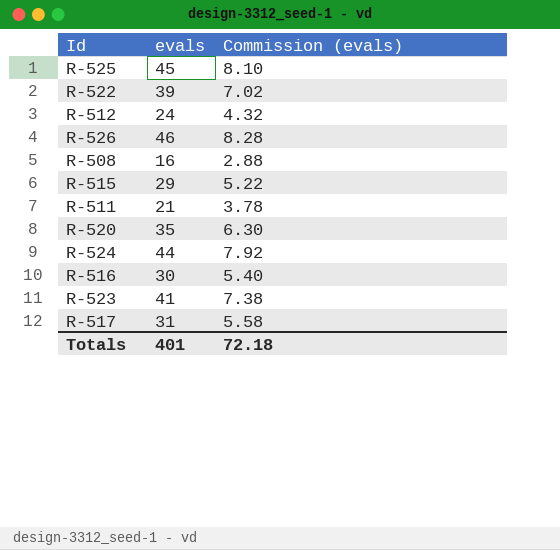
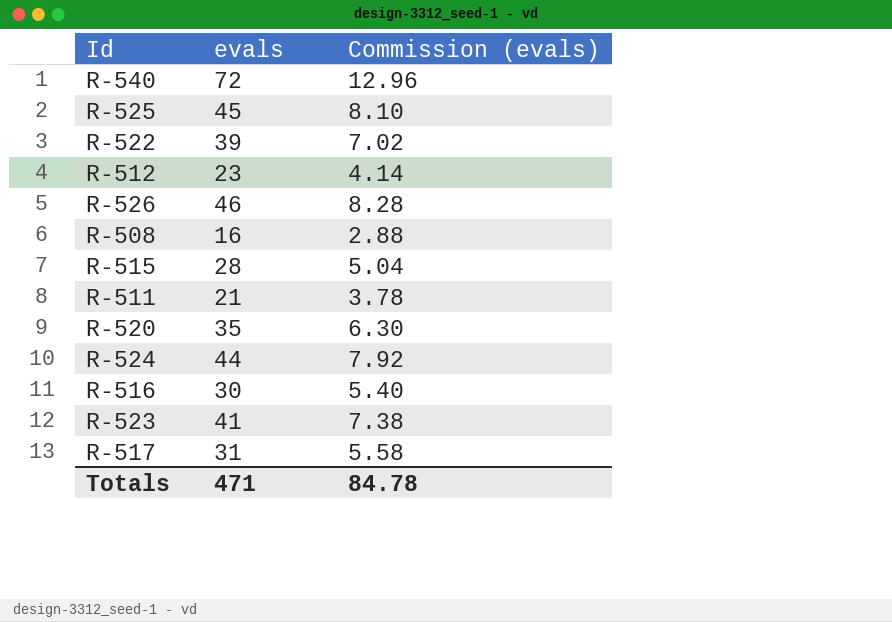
row R-540: none -> 72 | 12.96
R-512 | evals: 24 -> 23
R-512 | Commission (evals): 4.32 -> 4.14
R-515 | evals: 29 -> 28
R-515 | Commission (evals): 5.22 -> 5.04
Totals | evals: 401 -> 471
Totals | Commission (evals): 72.18 -> 84.78

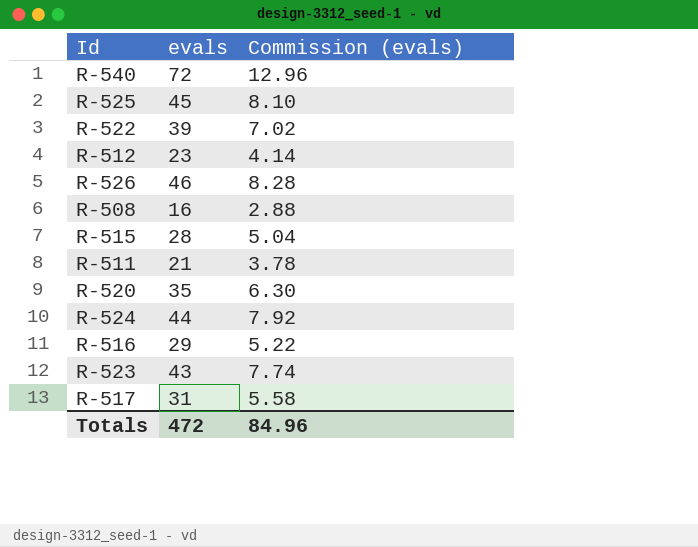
R-516 | evals: 30 -> 29
R-516 | Commission (evals): 5.40 -> 5.22
R-523 | evals: 41 -> 43
R-523 | Commission (evals): 7.38 -> 7.74
Totals | evals: 471 -> 472
Totals | Commission (evals): 84.78 -> 84.96

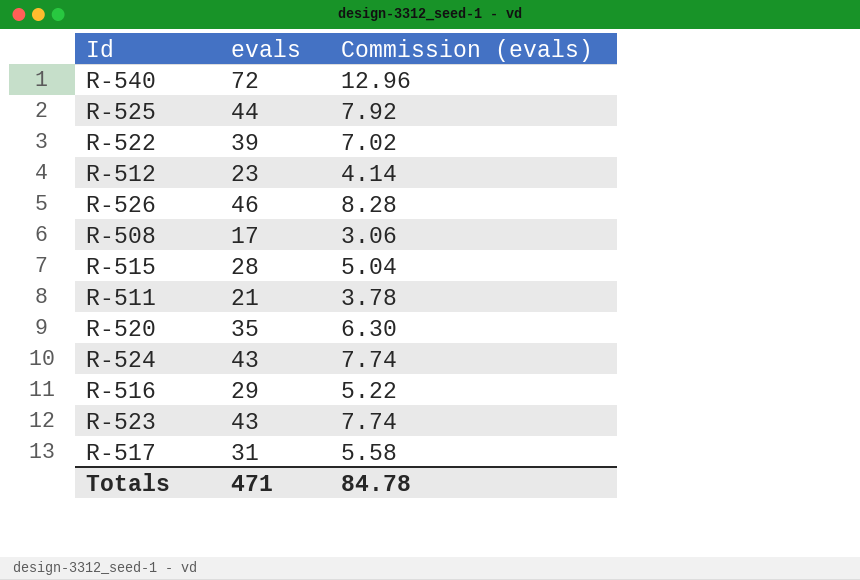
R-525 | evals: 45 -> 44
R-525 | Commission (evals): 8.10 -> 7.92
R-508 | evals: 16 -> 17
R-508 | Commission (evals): 2.88 -> 3.06
R-524 | evals: 44 -> 43
R-524 | Commission (evals): 7.92 -> 7.74
Totals | evals: 472 -> 471
Totals | Commission (evals): 84.96 -> 84.78

